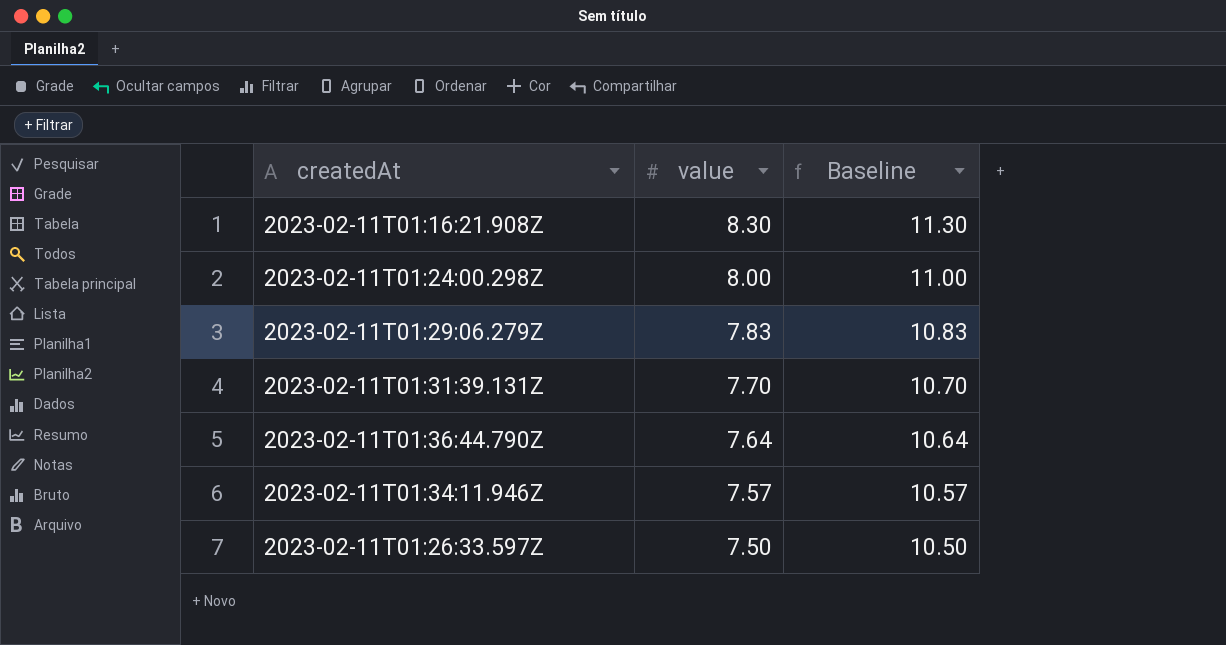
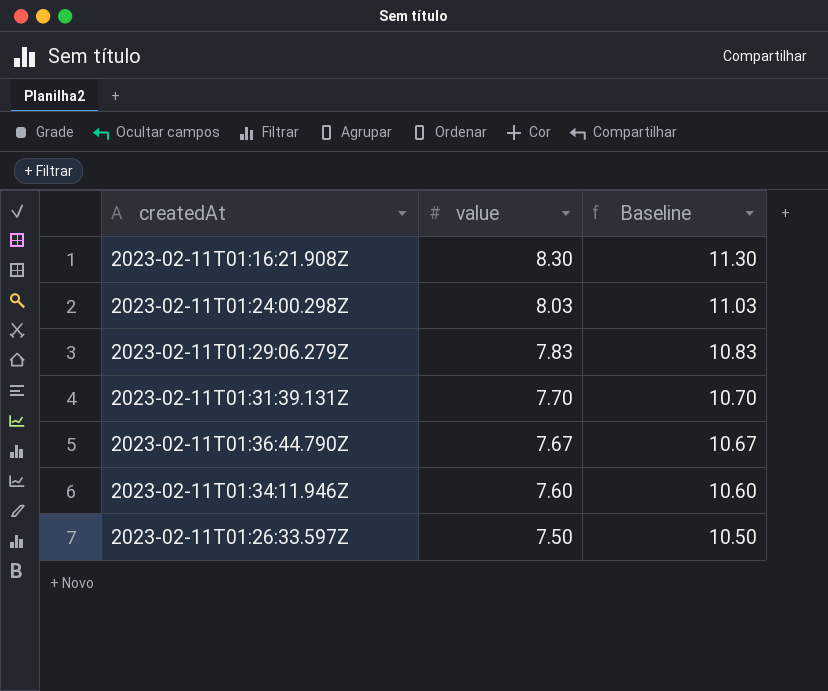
2023-02-11T01:24:00.298Z | value: 8.00 -> 8.03
2023-02-11T01:24:00.298Z | Baseline: 11.00 -> 11.03
2023-02-11T01:36:44.790Z | value: 7.64 -> 7.67
2023-02-11T01:36:44.790Z | Baseline: 10.64 -> 10.67
2023-02-11T01:34:11.946Z | value: 7.57 -> 7.60
2023-02-11T01:34:11.946Z | Baseline: 10.57 -> 10.60

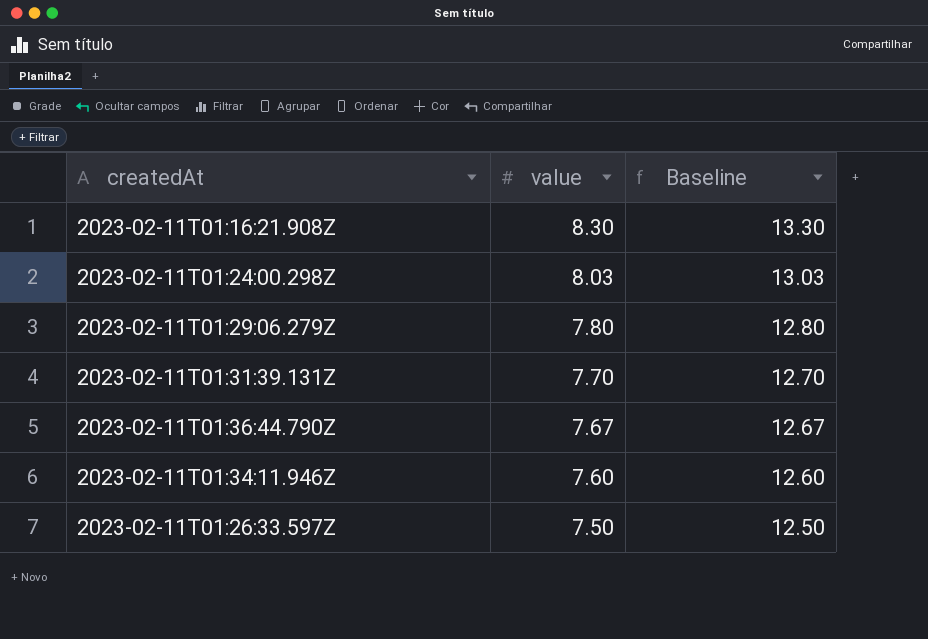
column Baseline | formula: [value] + 3 -> [value] + 5
2023-02-11T01:29:06.279Z | value: 7.83 -> 7.80

